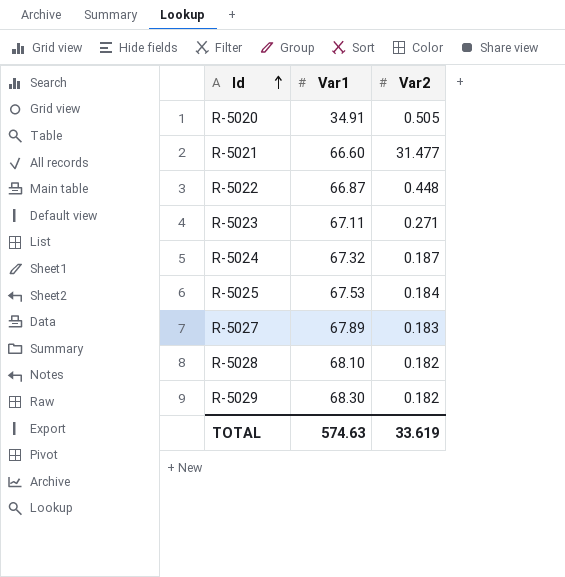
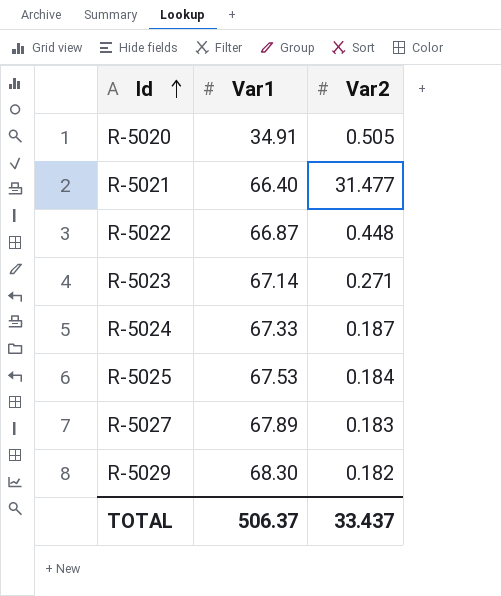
row R-5028: 68.10 | 0.182 -> none
R-5021 | Var1: 66.60 -> 66.40
R-5023 | Var1: 67.11 -> 67.14
R-5024 | Var1: 67.32 -> 67.33
TOTAL | Var1: 574.63 -> 506.37
TOTAL | Var2: 33.619 -> 33.437

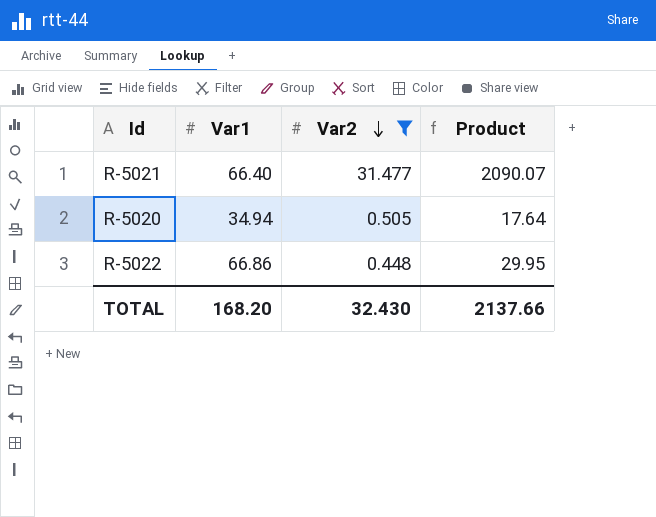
filter: none -> Var2 >= 0.448
row order: Id ascending -> Var2 descending
column Product | formula: none -> [Var1] * [Var2]
R-5020 | Var1: 34.91 -> 34.94
R-5022 | Var1: 66.87 -> 66.86
TOTAL | Var1: 506.37 -> 168.20
TOTAL | Var2: 33.437 -> 32.430

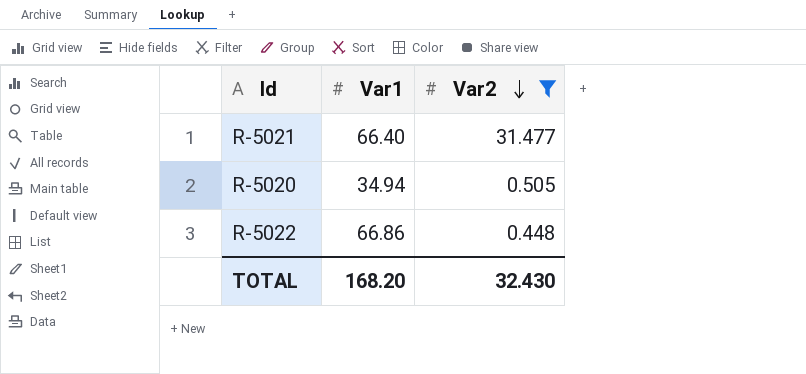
column Product | formula: [Var1] * [Var2] -> none

